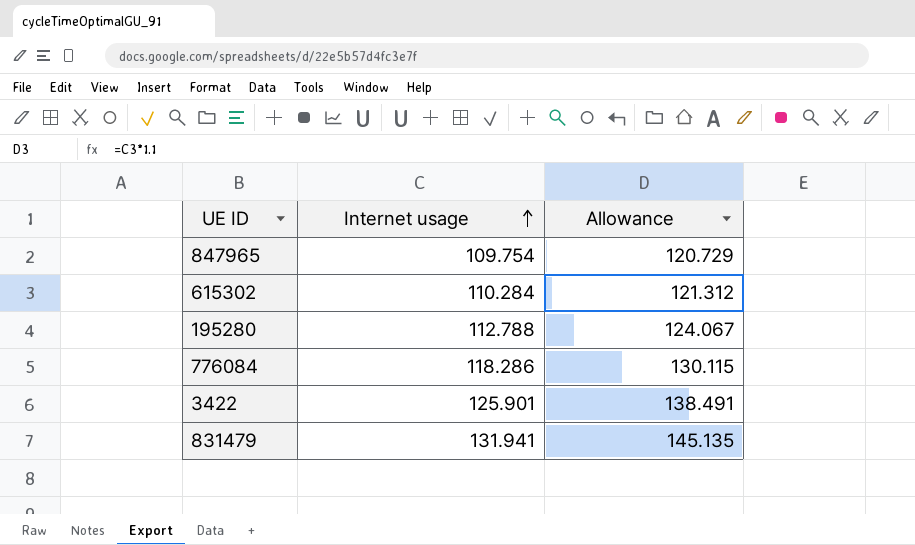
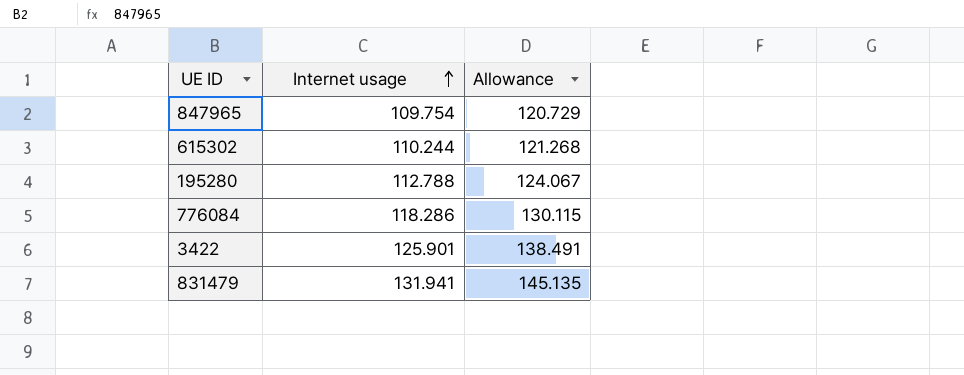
615302 | Internet usage: 110.284 -> 110.244
615302 | Allowance: 121.312 -> 121.268

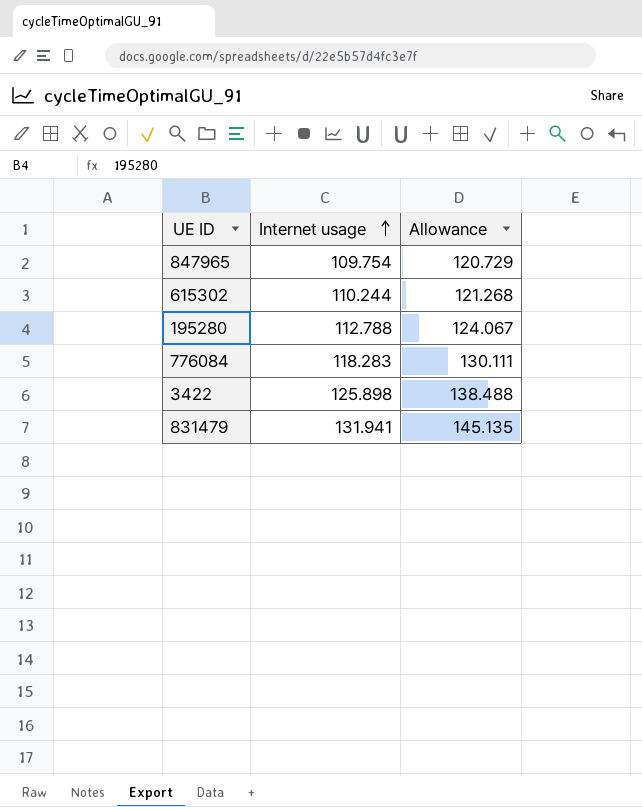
776084 | Internet usage: 118.286 -> 118.283
776084 | Allowance: 130.115 -> 130.111
3422 | Internet usage: 125.901 -> 125.898
3422 | Allowance: 138.491 -> 138.488

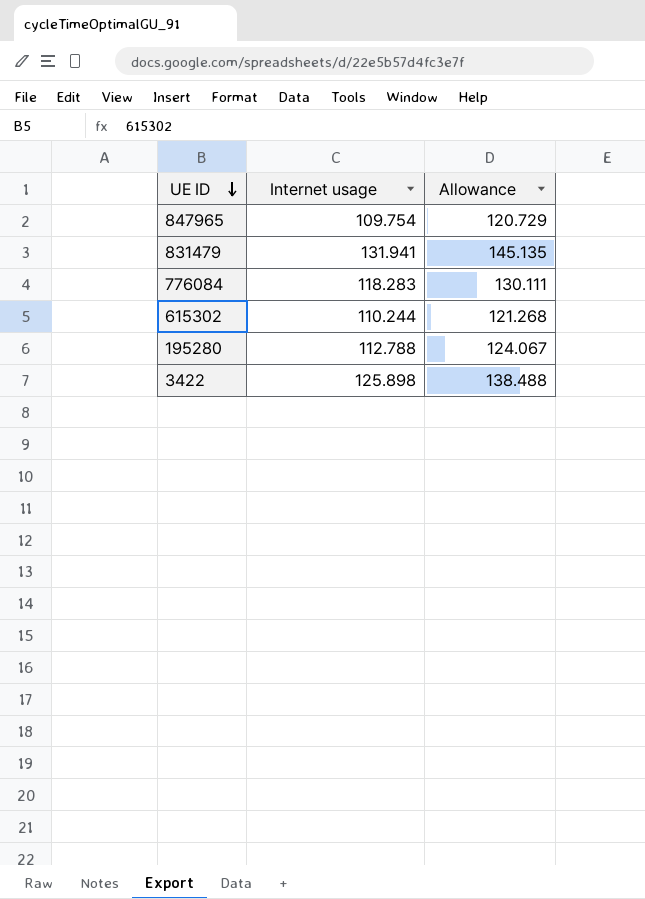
row order: Internet usage ascending -> UE ID descending

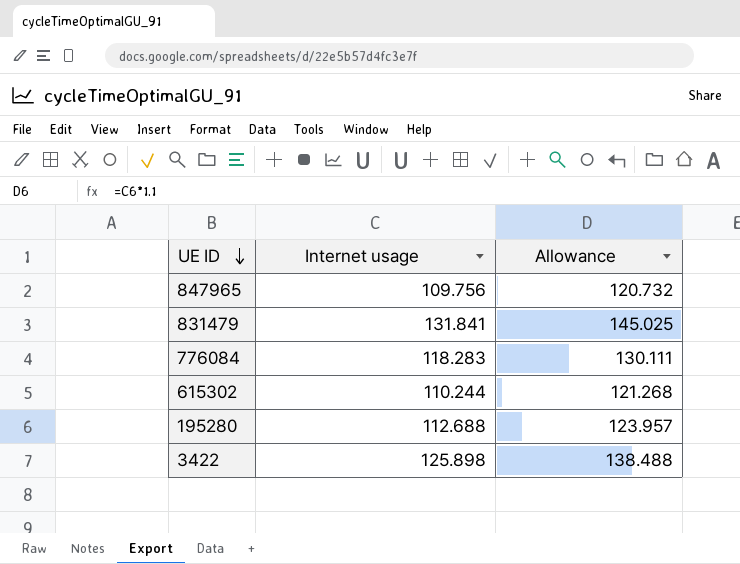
847965 | Internet usage: 109.754 -> 109.756
847965 | Allowance: 120.729 -> 120.732
831479 | Internet usage: 131.941 -> 131.841
831479 | Allowance: 145.135 -> 145.025
195280 | Internet usage: 112.788 -> 112.688
195280 | Allowance: 124.067 -> 123.957

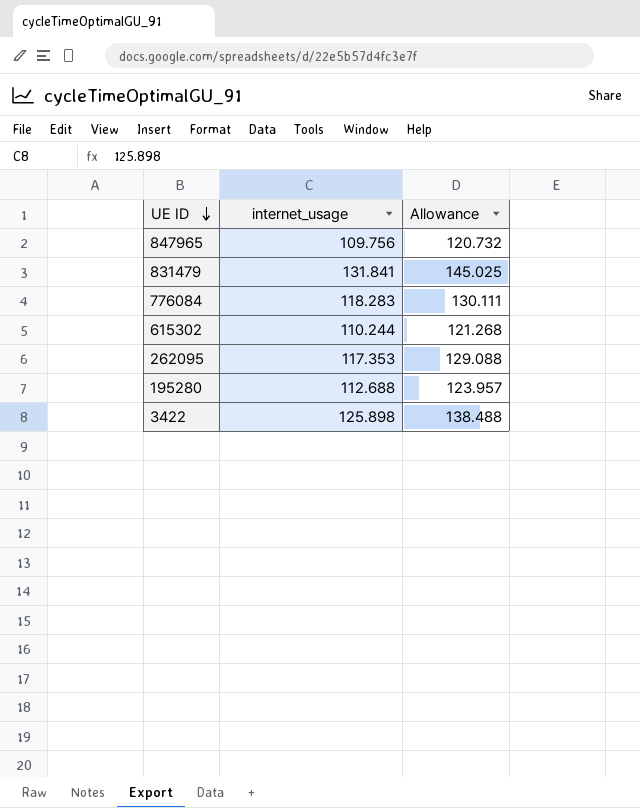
column name: Internet usage -> internet_usage
row 262095: none -> 117.353 | 129.088

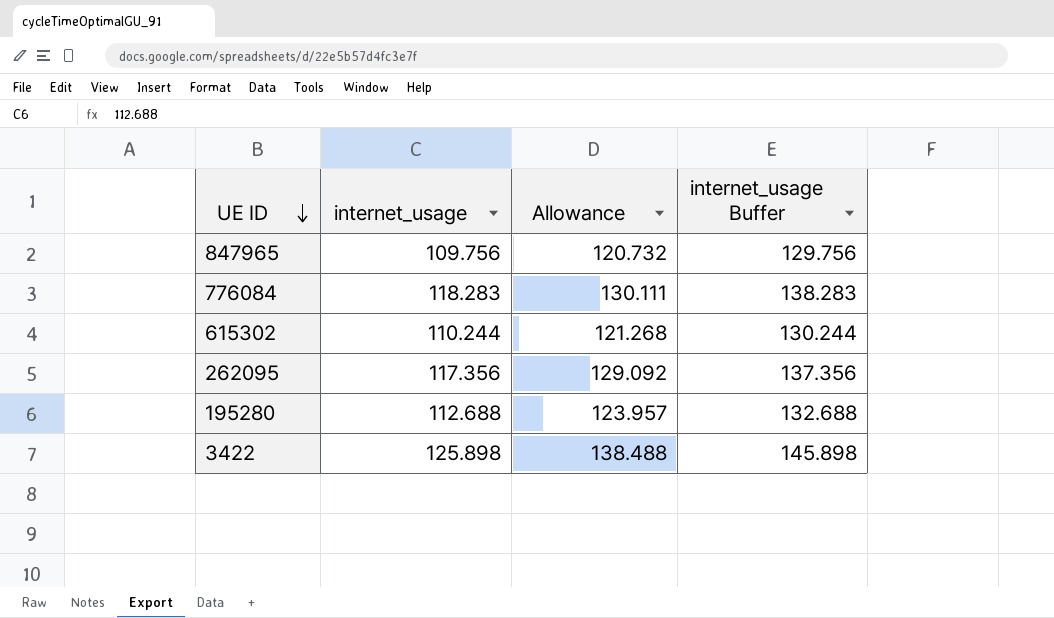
column internet_usage Buffer | formula: none -> [internet_usage] + 20
row 831479: 131.841 | 145.025 -> none
262095 | internet_usage: 117.353 -> 117.356
262095 | Allowance: 129.088 -> 129.092

